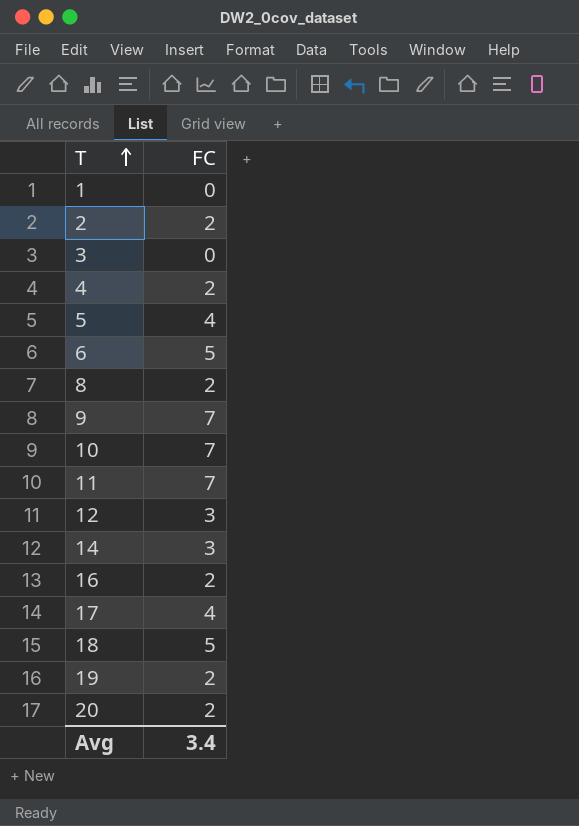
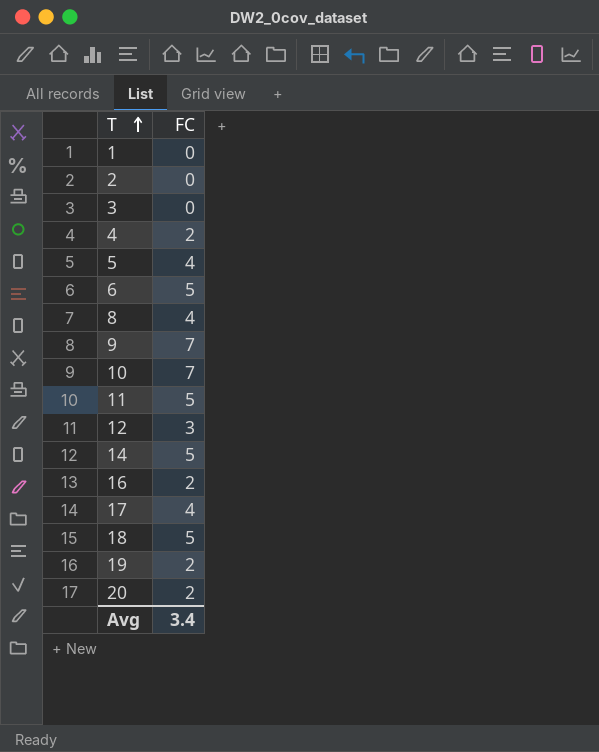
2 | FC: 2 -> 0
8 | FC: 2 -> 4
11 | FC: 7 -> 5
14 | FC: 3 -> 5

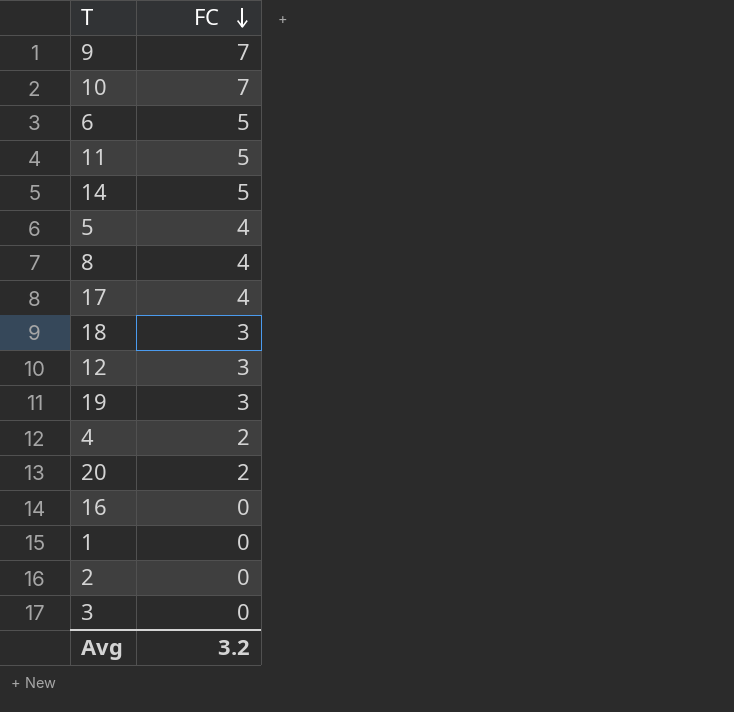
row order: T ascending -> FC descending
18 | FC: 5 -> 3
19 | FC: 2 -> 3
16 | FC: 2 -> 0
Avg | FC: 3.4 -> 3.2

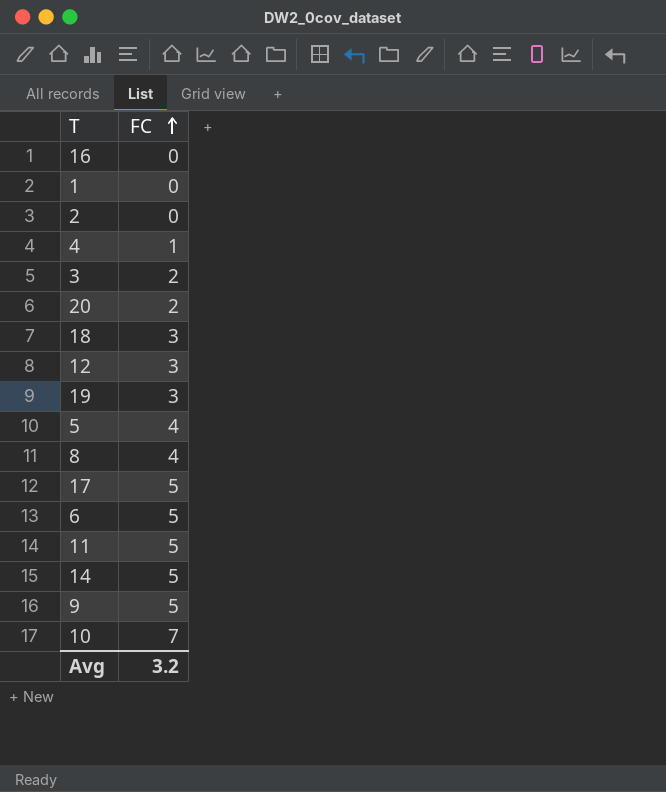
row order: FC descending -> FC ascending
4 | FC: 2 -> 1
3 | FC: 0 -> 2
17 | FC: 4 -> 5
9 | FC: 7 -> 5

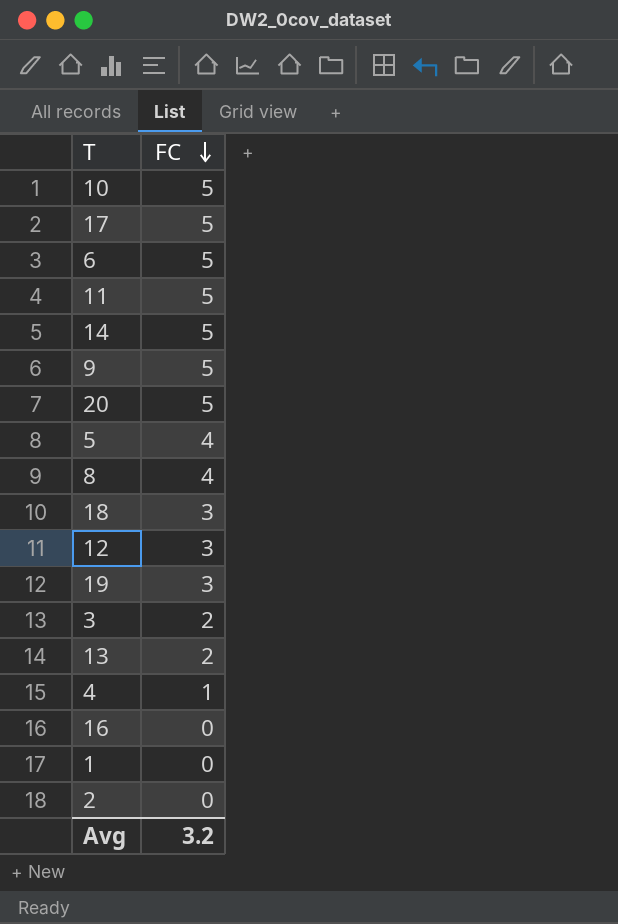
row order: FC ascending -> FC descending
10 | FC: 7 -> 5
20 | FC: 2 -> 5
row 13: none -> 2

